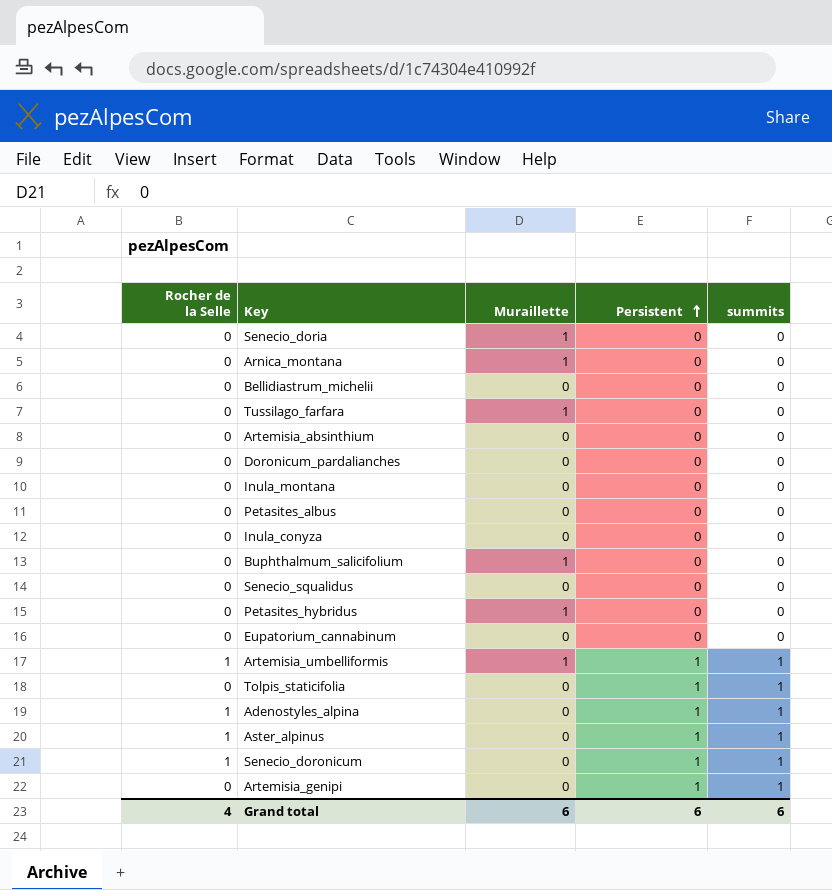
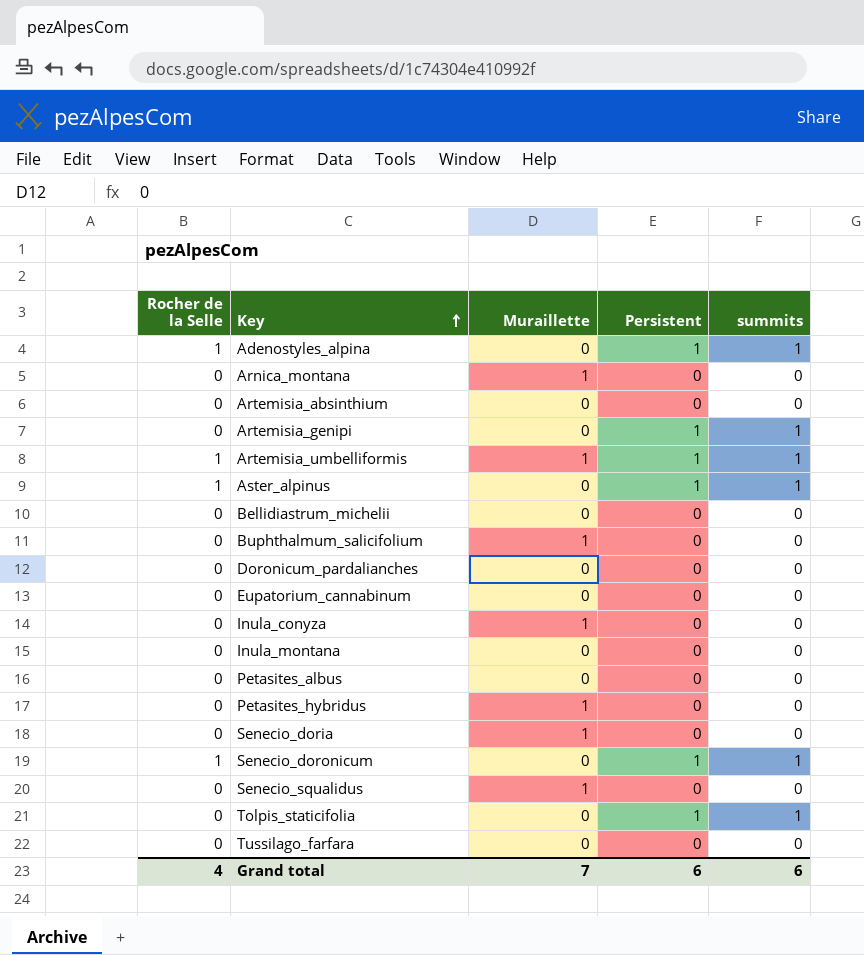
row order: Persistent ascending -> Key ascending
Inula_conyza | Muraillette: 0 -> 1
Senecio_squalidus | Muraillette: 0 -> 1
Tussilago_farfara | Muraillette: 1 -> 0
Grand total | Muraillette: 6 -> 7

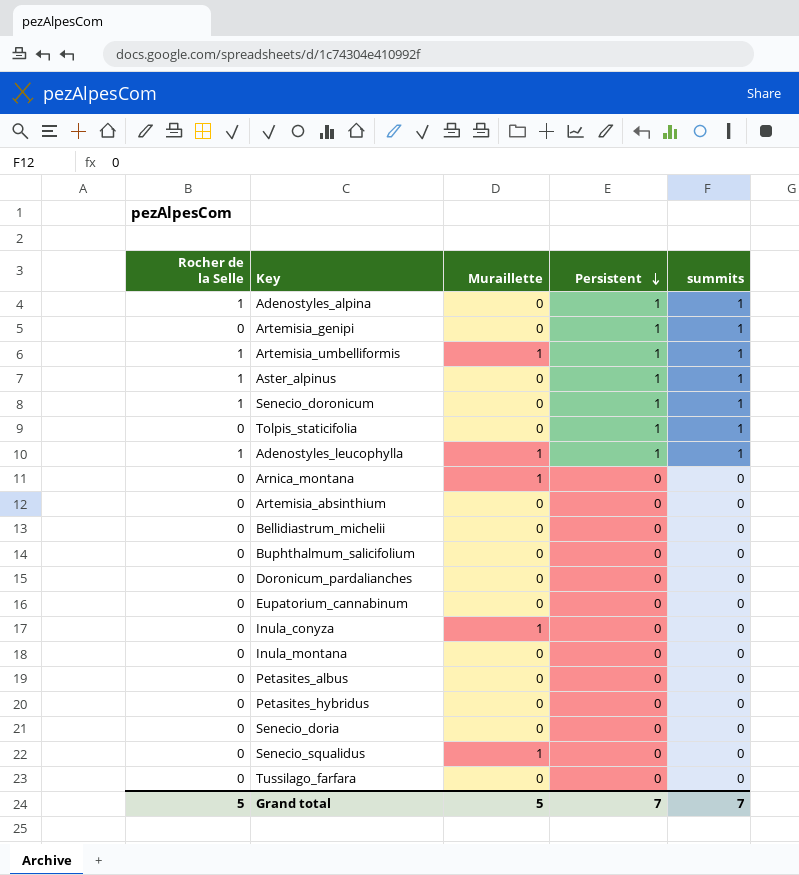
row order: Key ascending -> Persistent descending
row Adenostyles_leucophylla: none -> 1 | 1 | 1 | 1
Buphthalmum_salicifolium | Muraillette: 1 -> 0
Petasites_hybridus | Muraillette: 1 -> 0
Senecio_doria | Muraillette: 1 -> 0
Grand total | Rocher de la Selle: 4 -> 5
Grand total | Muraillette: 7 -> 5
Grand total | Persistent: 6 -> 7
Grand total | summits: 6 -> 7

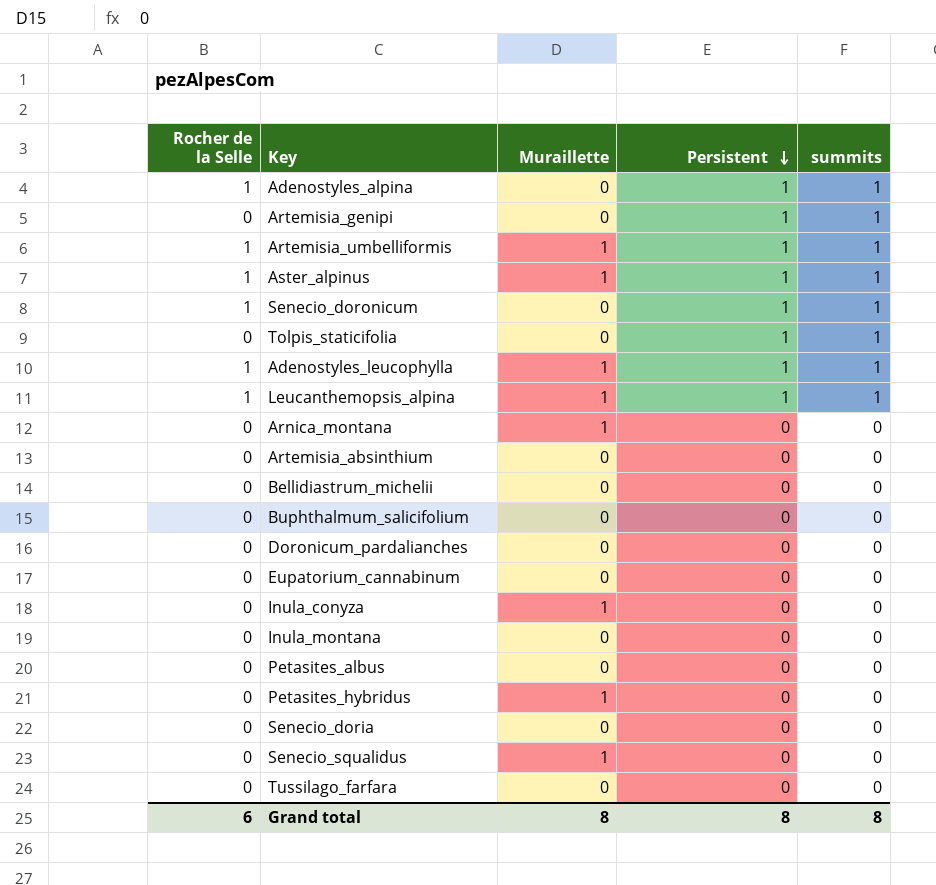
Aster_alpinus | Muraillette: 0 -> 1
row Leucanthemopsis_alpina: none -> 1 | 1 | 1 | 1
Petasites_hybridus | Muraillette: 0 -> 1
Grand total | Rocher de la Selle: 5 -> 6
Grand total | Muraillette: 5 -> 8
Grand total | Persistent: 7 -> 8
Grand total | summits: 7 -> 8

